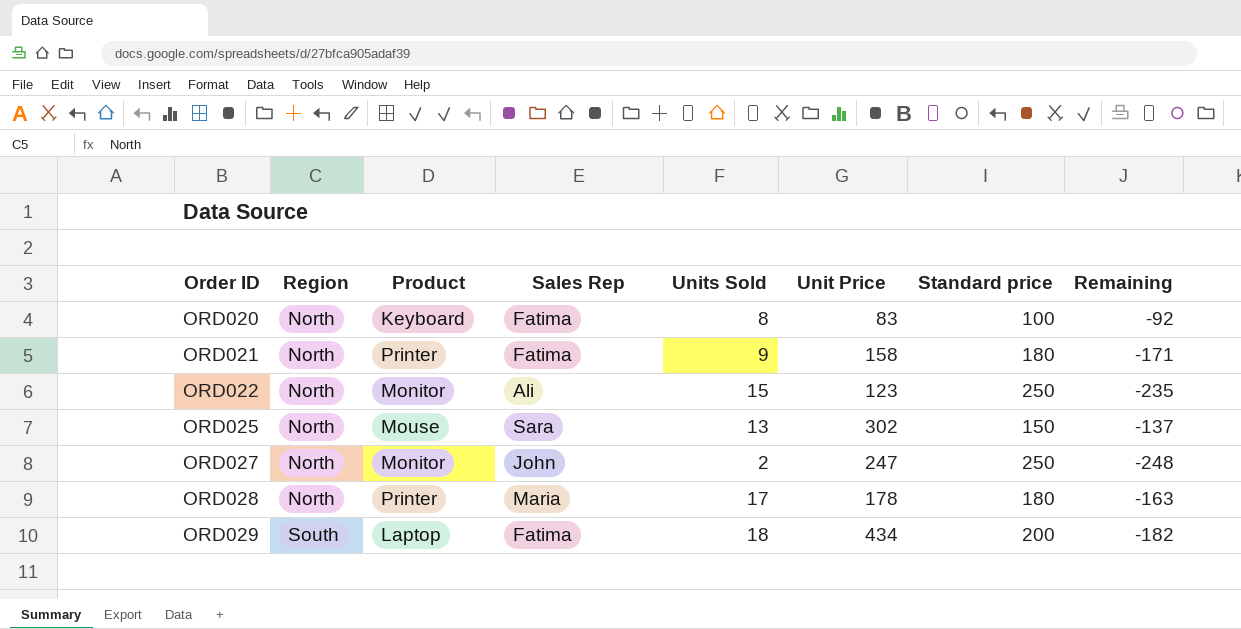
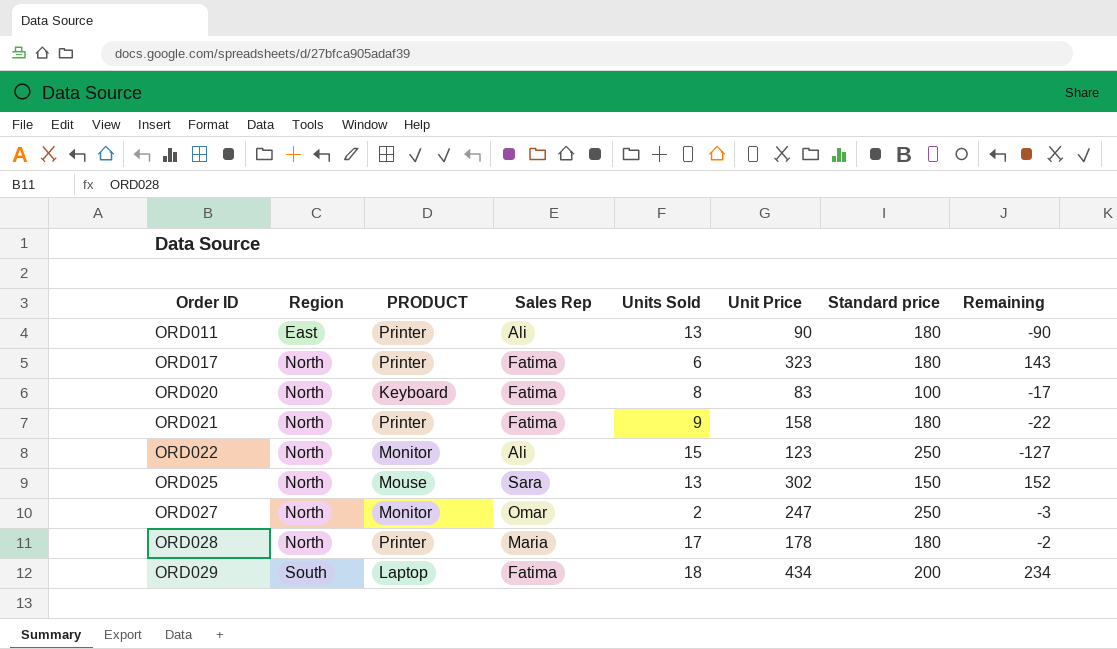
column name: Product -> PRODUCT
column Remaining | formula: [Units Sold] - [Standard price] -> [Unit Price] - [Standard price]
row ORD011: none -> East | Printer | Ali | 13 | 90 | 180 | -90
row ORD017: none -> North | Printer | Fatima | 6 | 323 | 180 | 143
ORD027 | Sales Rep: John -> Omar

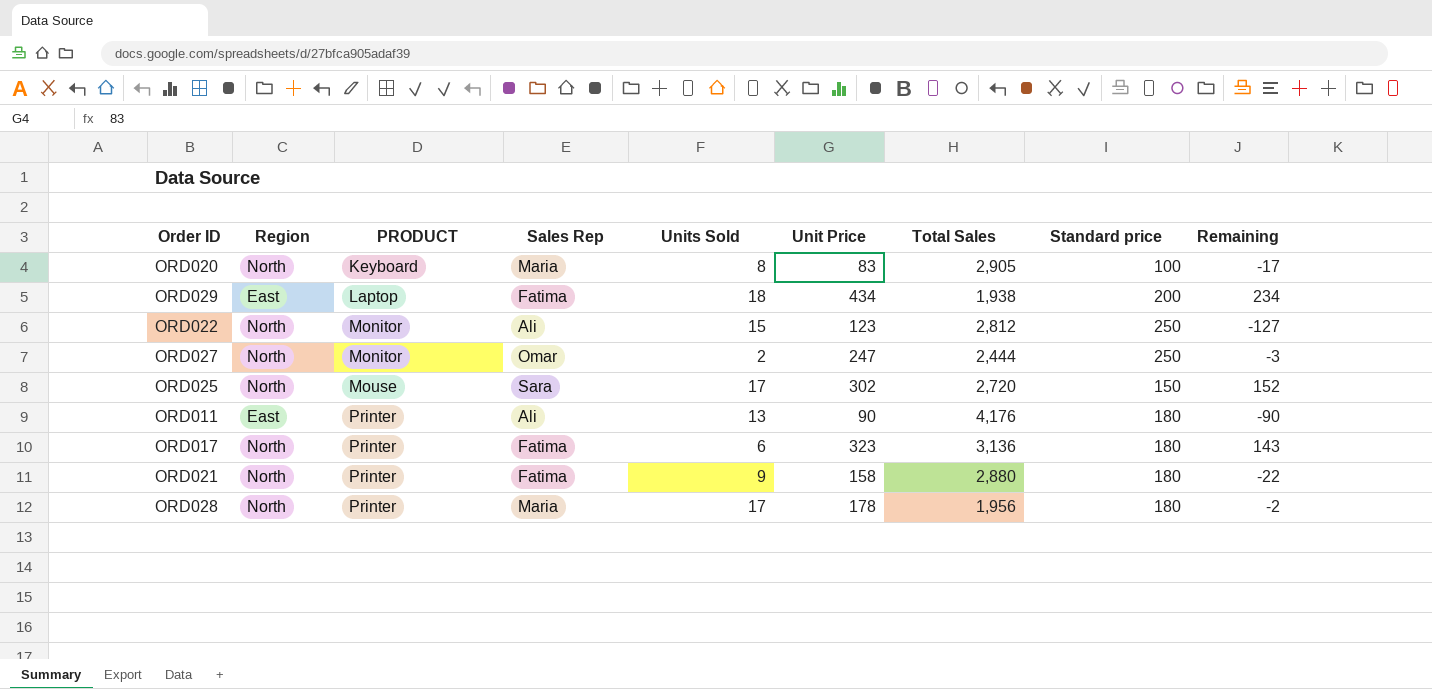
row order: Order ID ascending -> PRODUCT ascending
column Total Sales | position: none -> 7
ORD020 | Sales Rep: Fatima -> Maria
ORD029 | Region: South -> East
ORD025 | Units Sold: 13 -> 17

